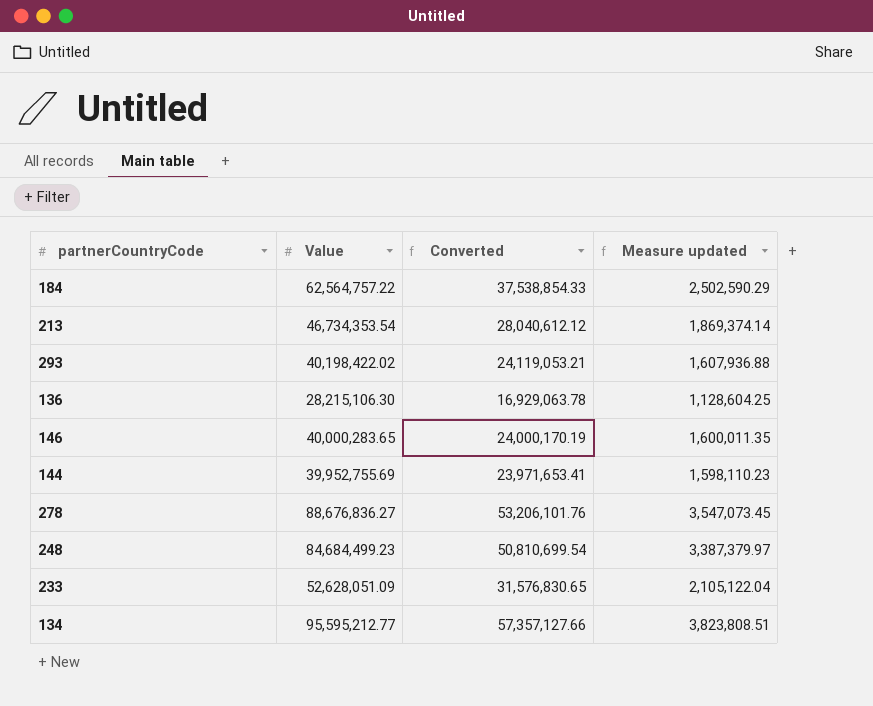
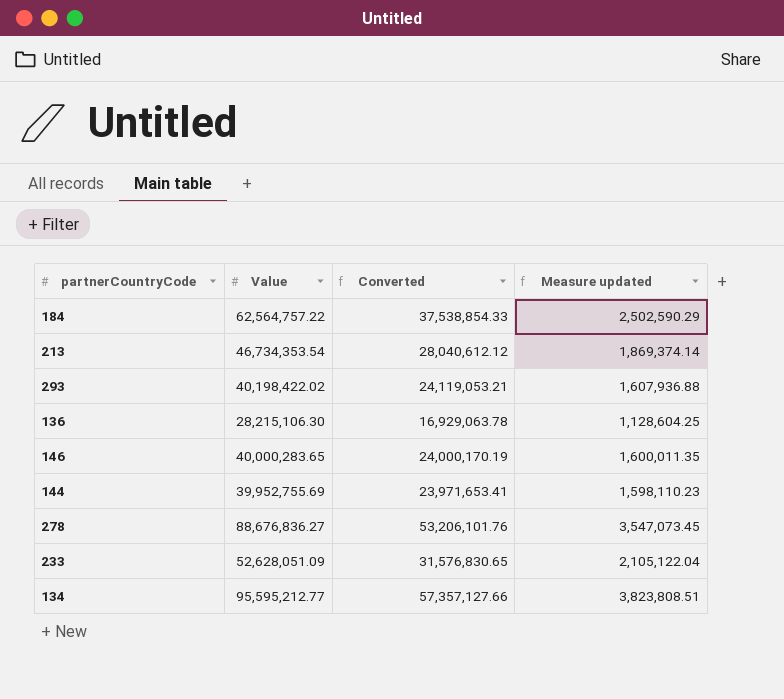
row 248: 84,684,499.23 | 50,810,699.54 | 3,387,379.97 -> none

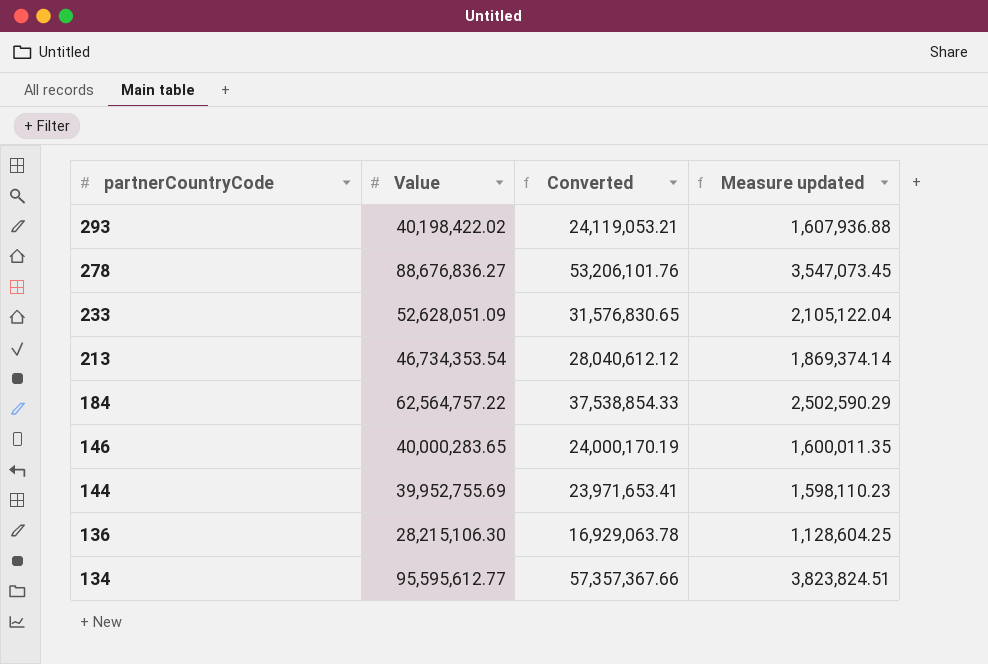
row order: none -> partnerCountryCode descending
134 | Value: 95,595,212.77 -> 95,595,612.77
134 | Converted: 57,357,127.66 -> 57,357,367.66
134 | Measure updated: 3,823,808.51 -> 3,823,824.51

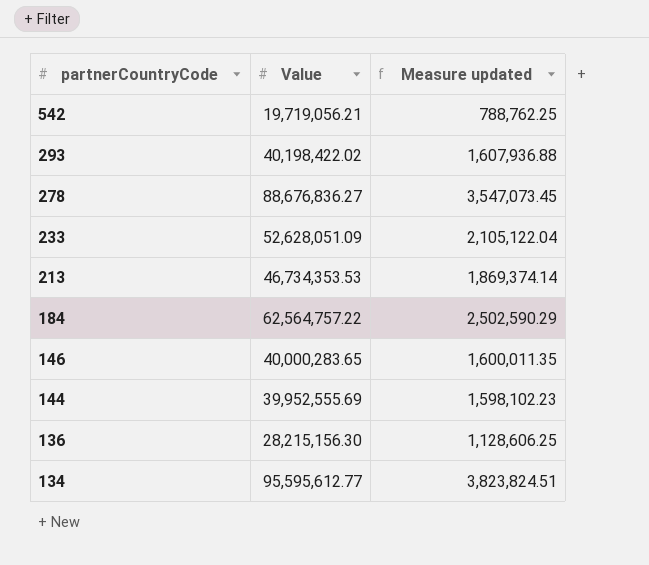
column Converted | formula: [Value] * 0.6 -> none
row 542: none -> 19,719,056.21 | 788,762.25
213 | Value: 46,734,353.54 -> 46,734,353.53
144 | Value: 39,952,755.69 -> 39,952,555.69
144 | Measure updated: 1,598,110.23 -> 1,598,102.23
136 | Value: 28,215,106.30 -> 28,215,156.30
136 | Measure updated: 1,128,604.25 -> 1,128,606.25

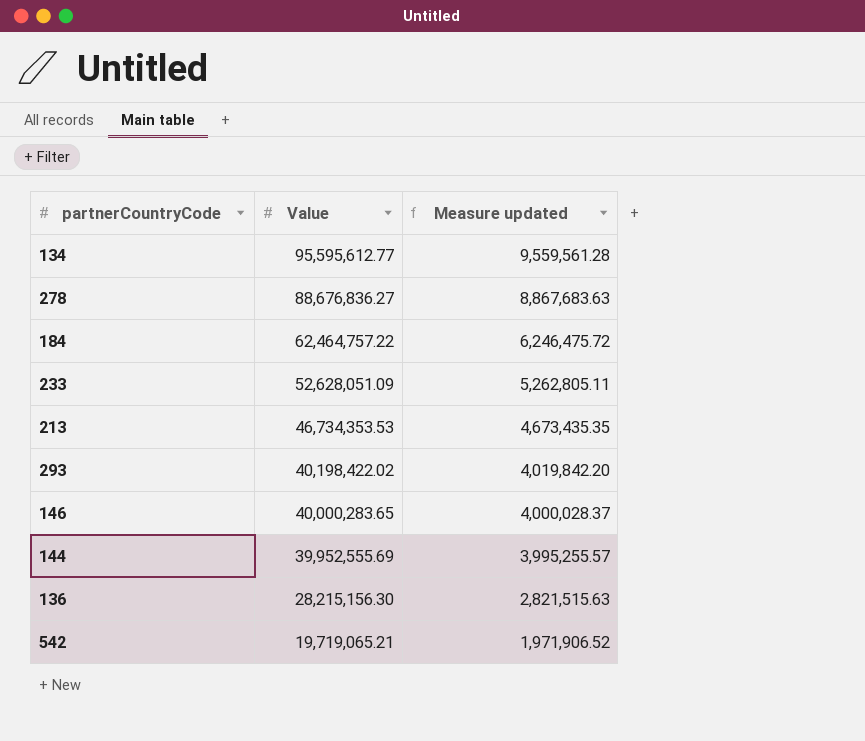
row order: partnerCountryCode descending -> Value descending
column Measure updated | formula: [Value] * 0.04 -> [Value] * 0.1
184 | Value: 62,564,757.22 -> 62,464,757.22
542 | Value: 19,719,056.21 -> 19,719,065.21

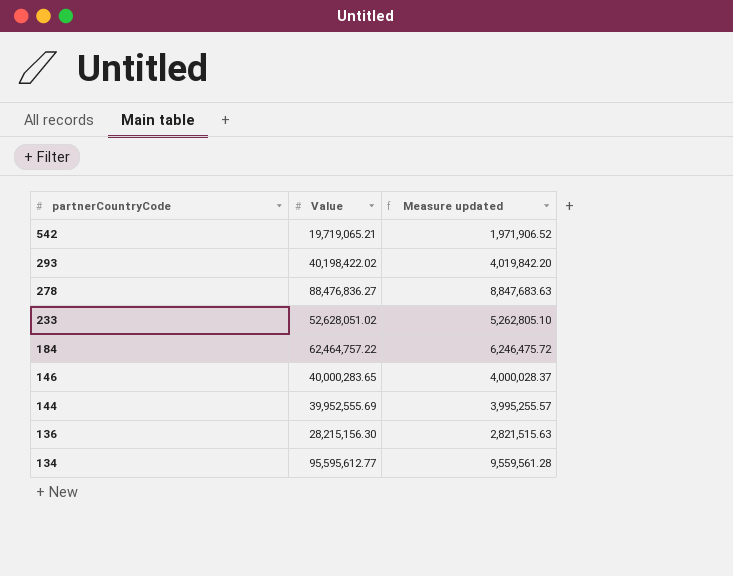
row order: Value descending -> partnerCountryCode descending
row 213: 46,734,353.53 | 4,673,435.35 -> none
278 | Value: 88,676,836.27 -> 88,476,836.27
278 | Measure updated: 8,867,683.63 -> 8,847,683.63
233 | Value: 52,628,051.09 -> 52,628,051.02
233 | Measure updated: 5,262,805.11 -> 5,262,805.10

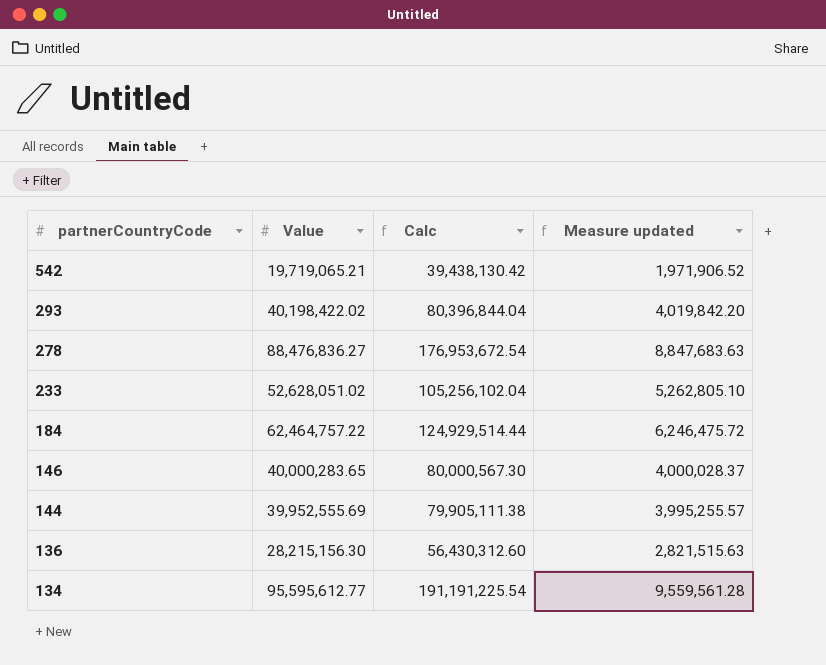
column Calc | formula: none -> [Value] * 2

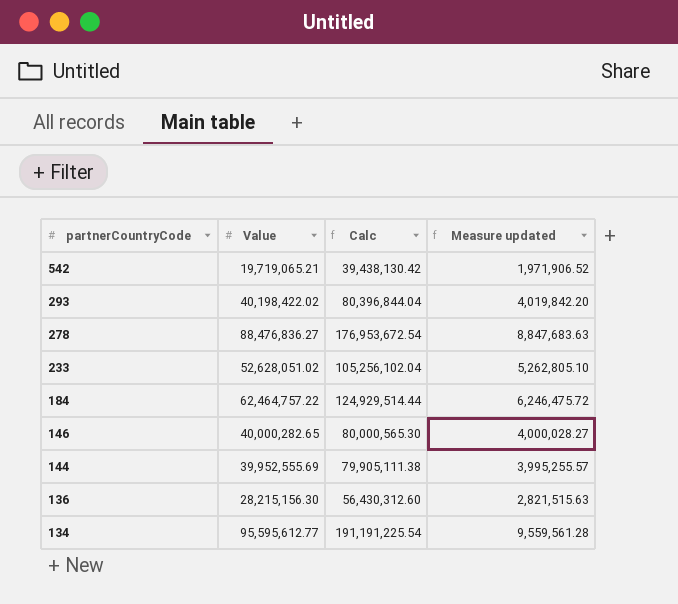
146 | Value: 40,000,283.65 -> 40,000,282.65
146 | Calc: 80,000,567.30 -> 80,000,565.30
146 | Measure updated: 4,000,028.37 -> 4,000,028.27

